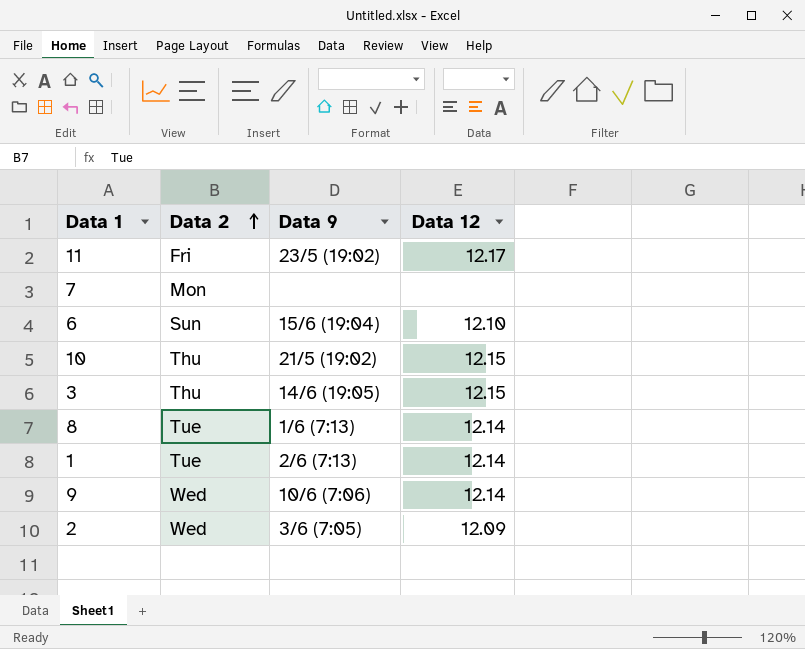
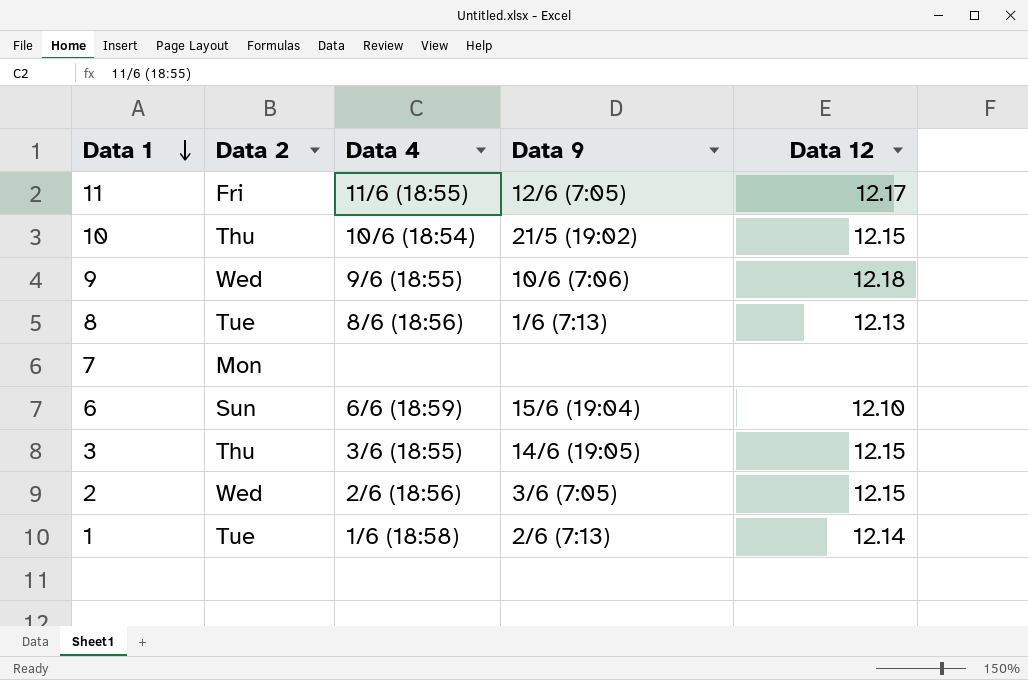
row order: Data 2 ascending -> Data 1 descending
column Data 4 | position: none -> 3
11 | Data 9: 23/5 (19:02) -> 12/6 (7:05)
9 | Data 12: 12.14 -> 12.18
8 | Data 12: 12.14 -> 12.13
2 | Data 12: 12.09 -> 12.15

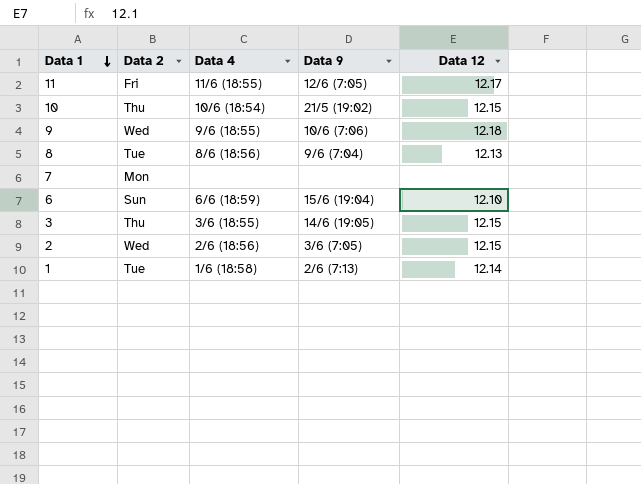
8 | Data 9: 1/6 (7:13) -> 9/6 (7:04)

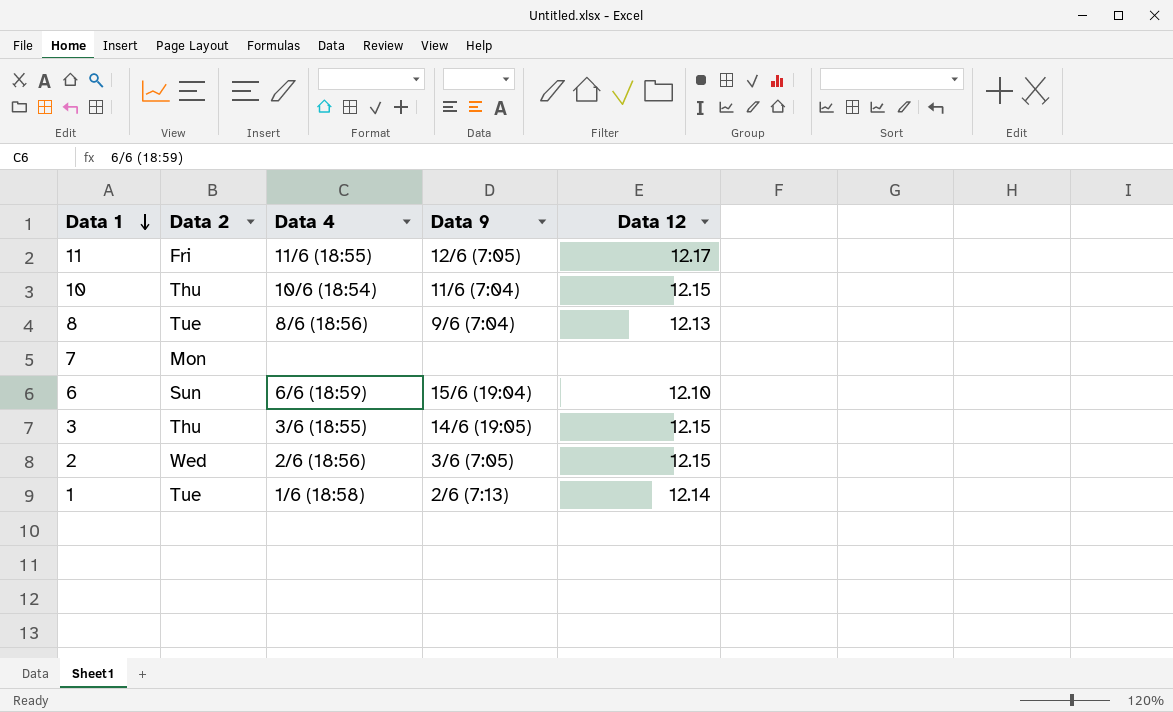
row 9: Wed | 9/6 (18:55) | 10/6 (7:06) | 12.18 -> none
10 | Data 9: 21/5 (19:02) -> 11/6 (7:04)

